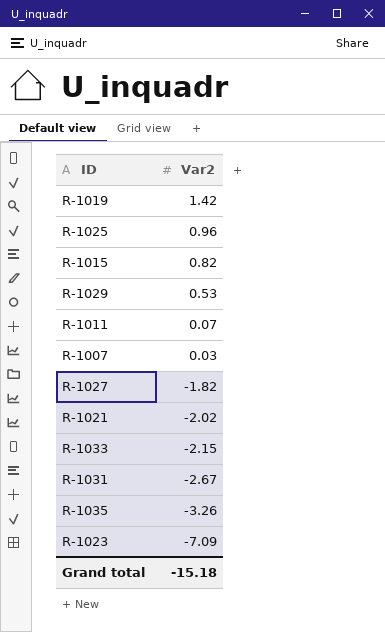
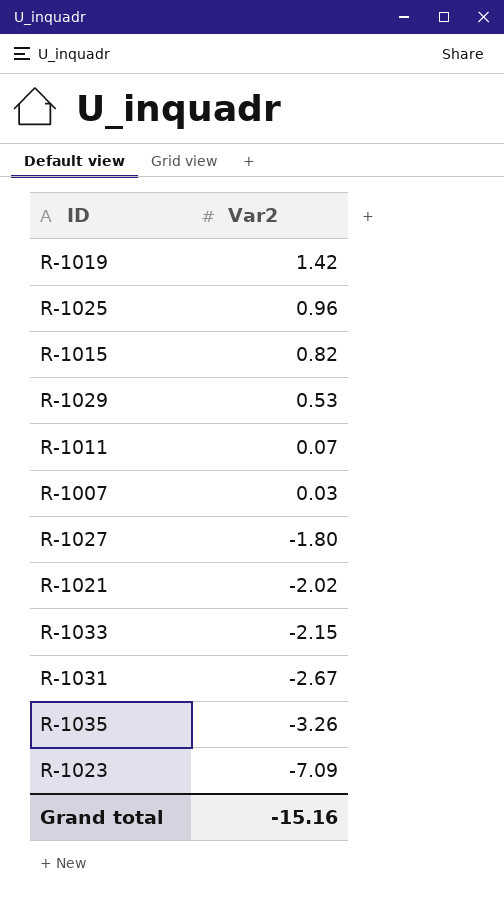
R-1027 | Var2: -1.82 -> -1.80
Grand total | Var2: -15.18 -> -15.16

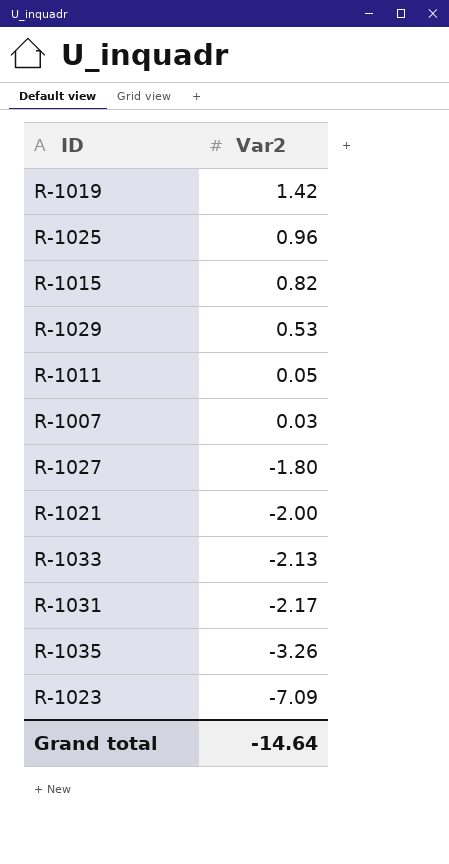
R-1011 | Var2: 0.07 -> 0.05
R-1021 | Var2: -2.02 -> -2.00
R-1033 | Var2: -2.15 -> -2.13
R-1031 | Var2: -2.67 -> -2.17
Grand total | Var2: -15.16 -> -14.64

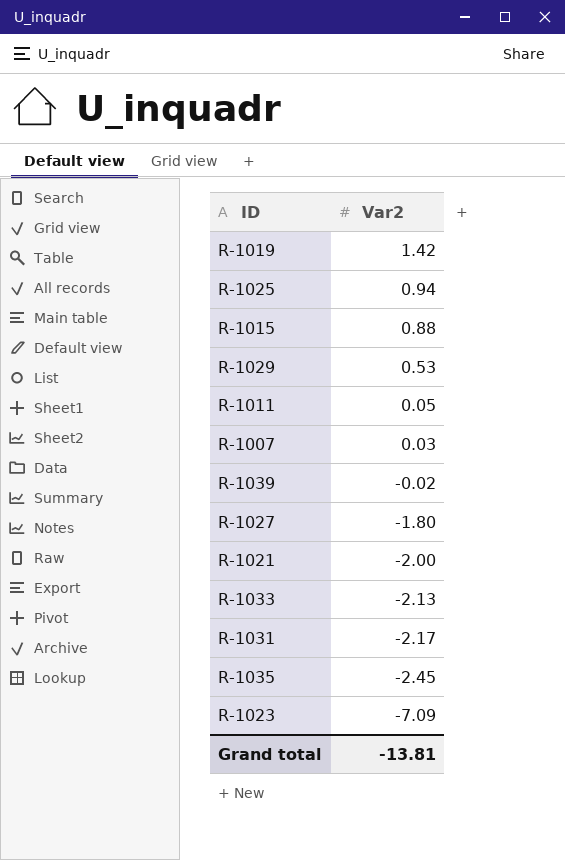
R-1025 | Var2: 0.96 -> 0.94
R-1015 | Var2: 0.82 -> 0.88
row R-1039: none -> -0.02
R-1035 | Var2: -3.26 -> -2.45
Grand total | Var2: -14.64 -> -13.81

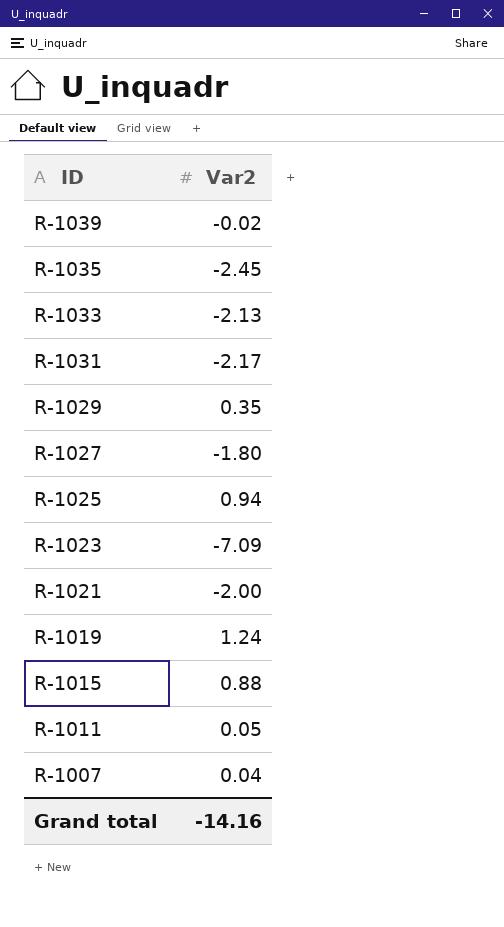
row order: Var2 descending -> ID descending
R-1029 | Var2: 0.53 -> 0.35
R-1019 | Var2: 1.42 -> 1.24
R-1007 | Var2: 0.03 -> 0.04
Grand total | Var2: -13.81 -> -14.16

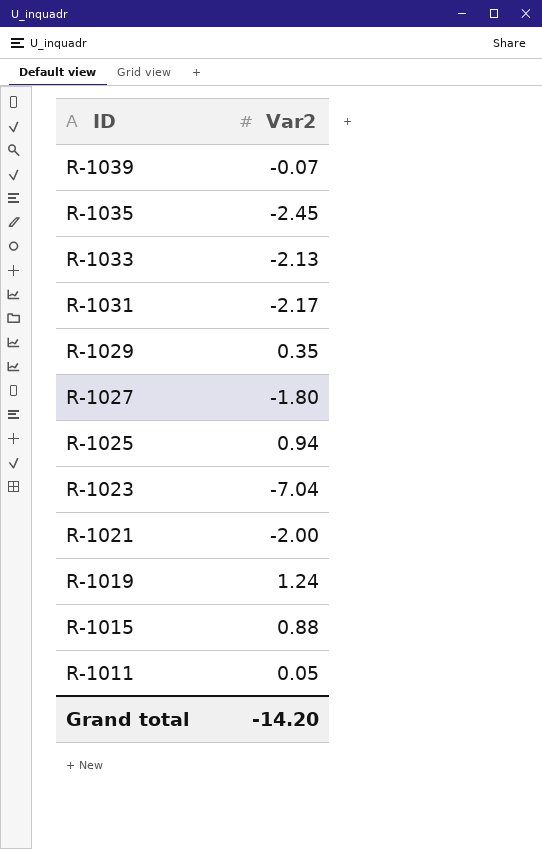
row R-1007: 0.04 -> none
R-1039 | Var2: -0.02 -> -0.07
R-1023 | Var2: -7.09 -> -7.04
Grand total | Var2: -14.16 -> -14.20

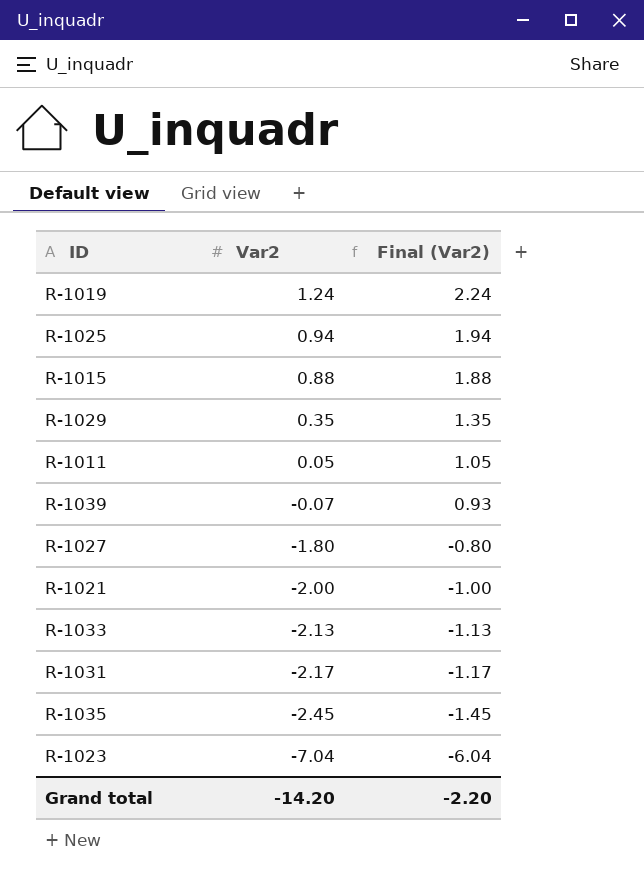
row order: ID descending -> Var2 descending
column Final (Var2) | formula: none -> [Var2] + 1

